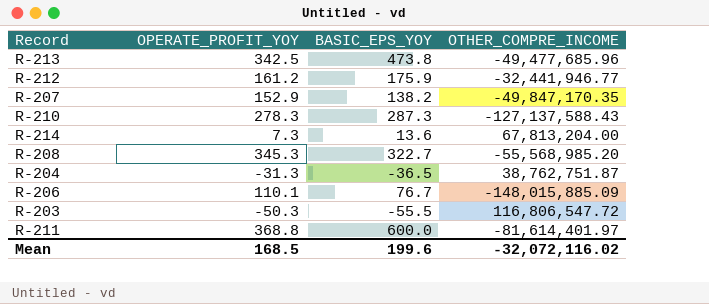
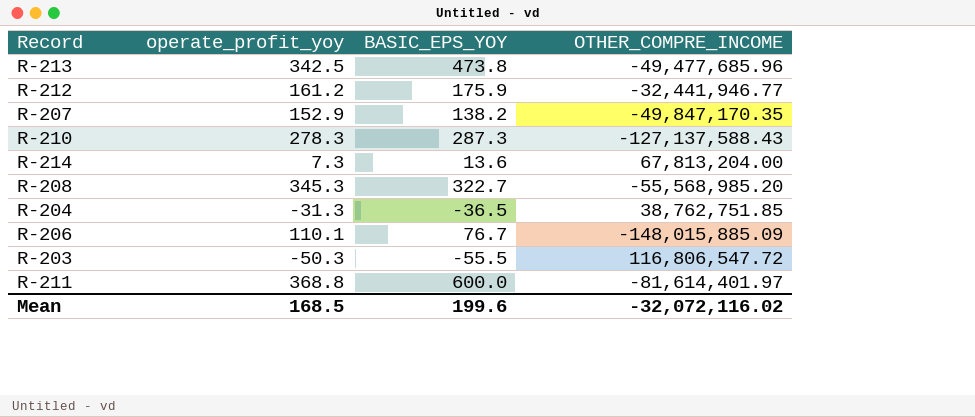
column name: OPERATE_PROFIT_YOY -> operate_profit_yoy
R-204 | OTHER_COMPRE_INCOME: 38,762,751.87 -> 38,762,751.85

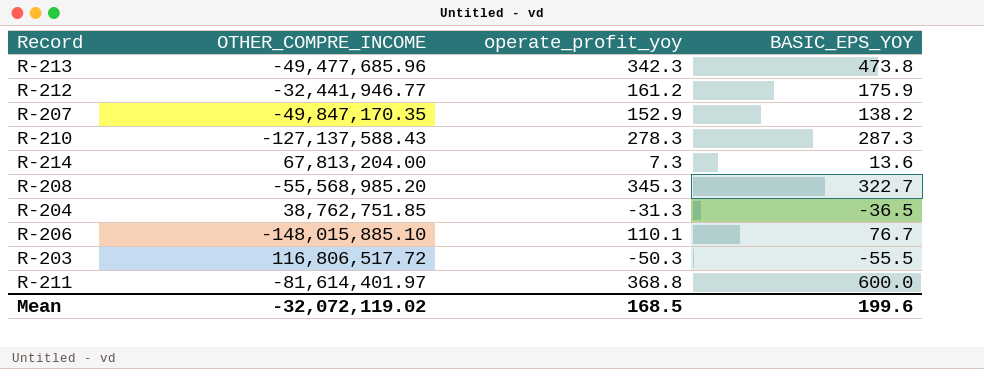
column OTHER_COMPRE_INCOME | position: 4 -> 2
R-213 | operate_profit_yoy: 342.5 -> 342.3
R-206 | OTHER_COMPRE_INCOME: -148,015,885.09 -> -148,015,885.10
R-203 | OTHER_COMPRE_INCOME: 116,806,547.72 -> 116,806,517.72
Mean | OTHER_COMPRE_INCOME: -32,072,116.02 -> -32,072,119.02

